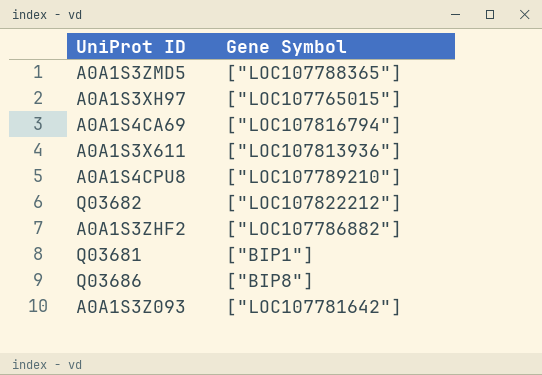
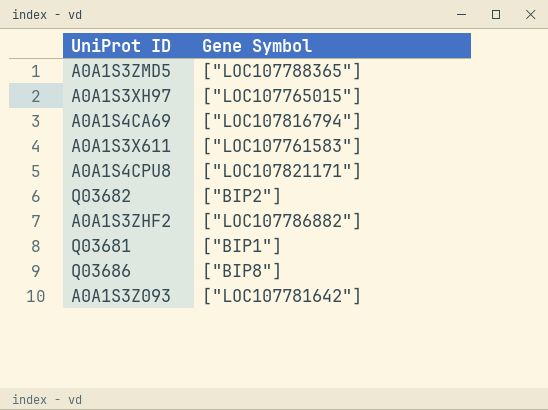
A0A1S3X611 | Gene Symbol: ["LOC107813936"] -> ["LOC107761583"]
A0A1S4CPU8 | Gene Symbol: ["LOC107789210"] -> ["LOC107821171"]
Q03682 | Gene Symbol: ["LOC107822212"] -> ["BIP2"]

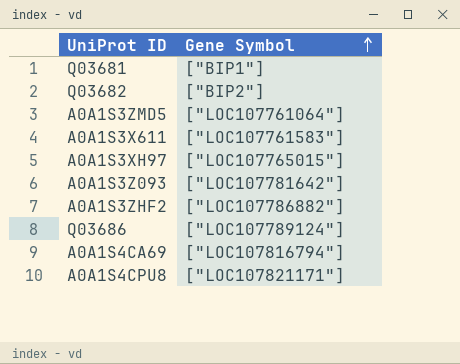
row order: none -> Gene Symbol ascending
A0A1S3ZMD5 | Gene Symbol: ["LOC107788365"] -> ["LOC107761064"]
Q03686 | Gene Symbol: ["BIP8"] -> ["LOC107789124"]

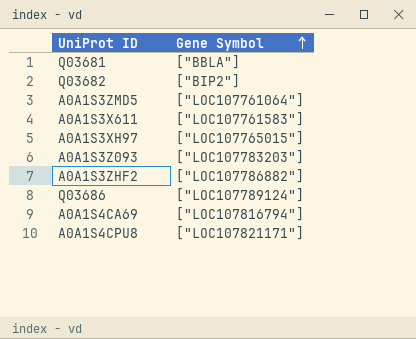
Q03681 | Gene Symbol: ["BIP1"] -> ["BBLA"]
A0A1S3Z093 | Gene Symbol: ["LOC107781642"] -> ["LOC107783203"]

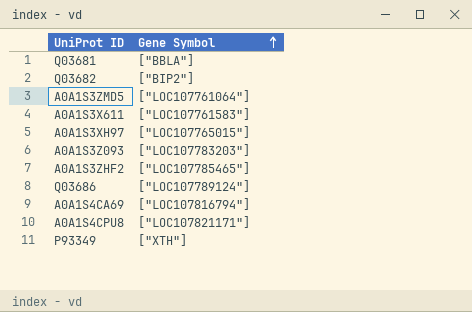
A0A1S3ZHF2 | Gene Symbol: ["LOC107786882"] -> ["LOC107785465"]
row P93349: none -> ["XTH"]

